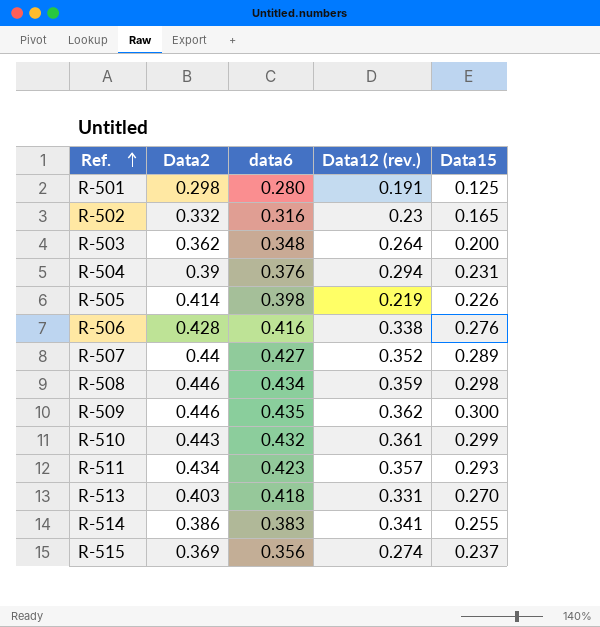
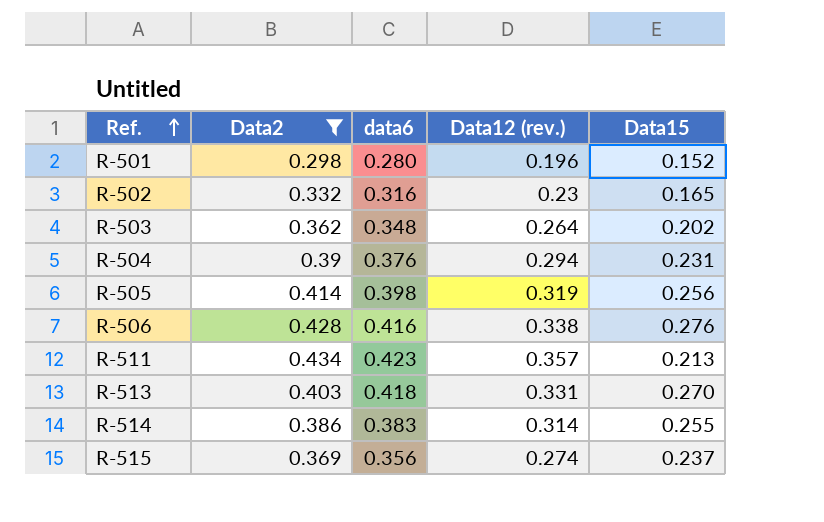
filter: none -> Data2 <= 0.434
R-501 | Data12 (rev.): 0.191 -> 0.196
R-501 | Data15: 0.125 -> 0.152
R-503 | Data15: 0.200 -> 0.202
R-505 | Data12 (rev.): 0.219 -> 0.319
R-505 | Data15: 0.226 -> 0.256
R-511 | Data15: 0.293 -> 0.213
R-514 | Data12 (rev.): 0.341 -> 0.314

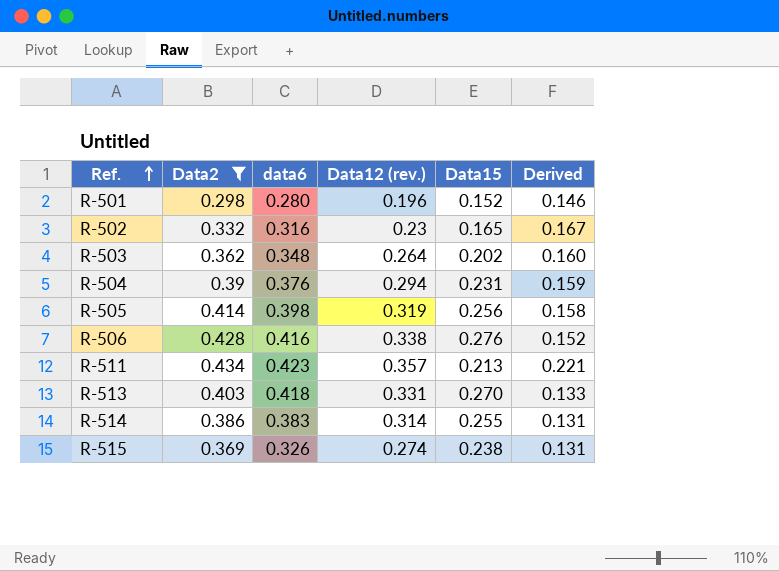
column Derived | formula: none -> [Data2] - [Data15]
R-515 | data6: 0.356 -> 0.326
R-515 | Data15: 0.237 -> 0.238

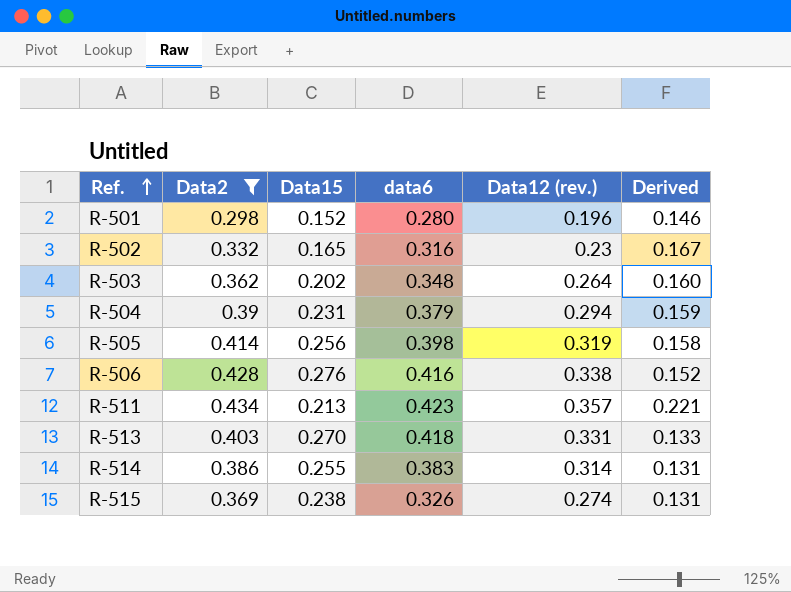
column Data15 | position: 5 -> 3
R-504 | data6: 0.376 -> 0.379

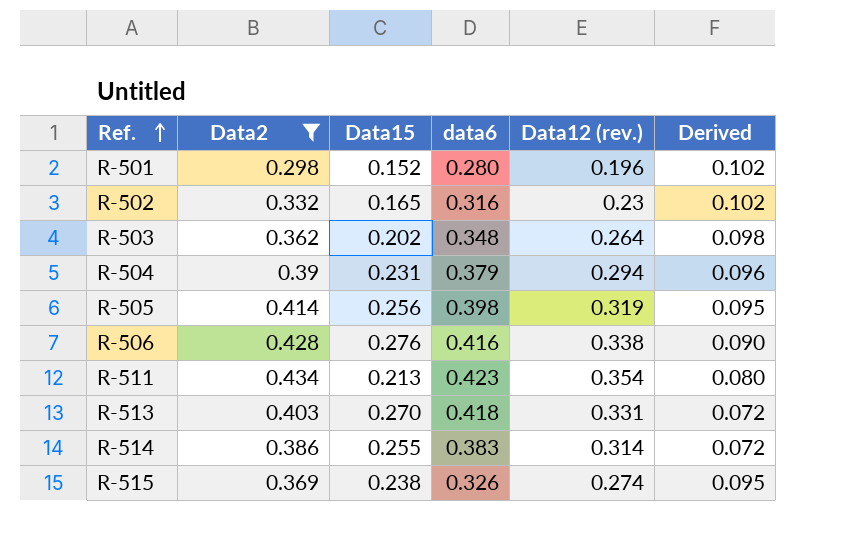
column Derived | formula: [Data2] - [Data15] -> [Data2] - [Data12 (rev.)]
R-511 | Data12 (rev.): 0.357 -> 0.354

